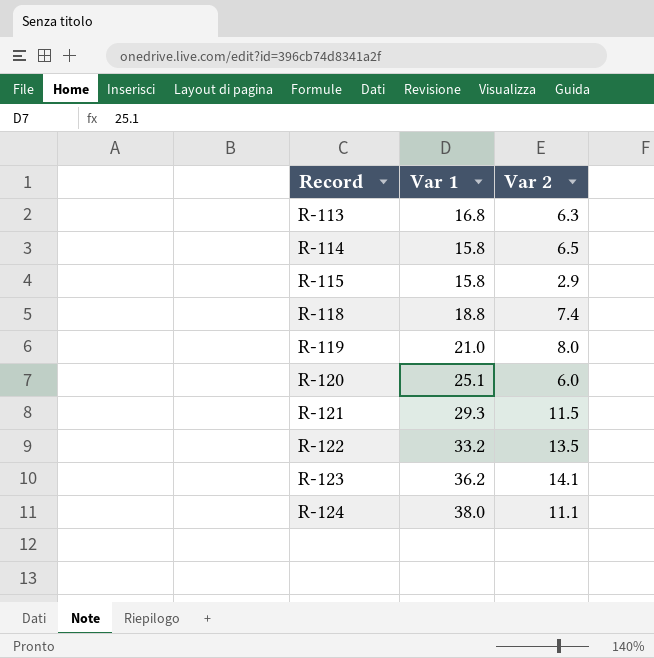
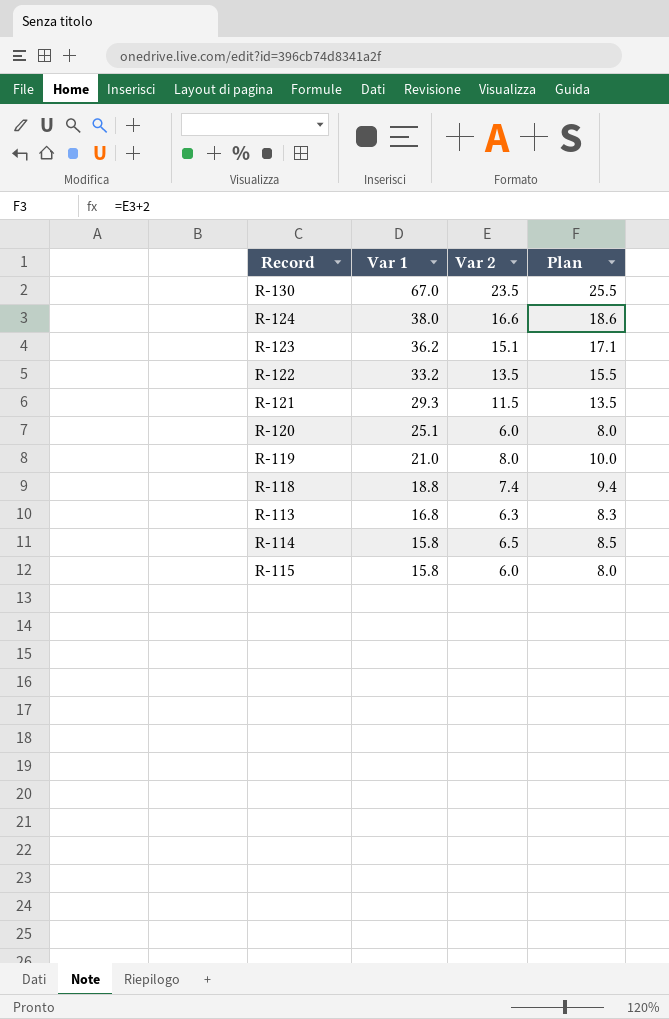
row order: Record ascending -> Var 1 descending
column Plan | formula: none -> [Var 2] + 2
row R-130: none -> 67.0 | 23.5 | 25.5
R-124 | Var 2: 11.1 -> 16.6
R-123 | Var 2: 14.1 -> 15.1
R-115 | Var 2: 2.9 -> 6.0

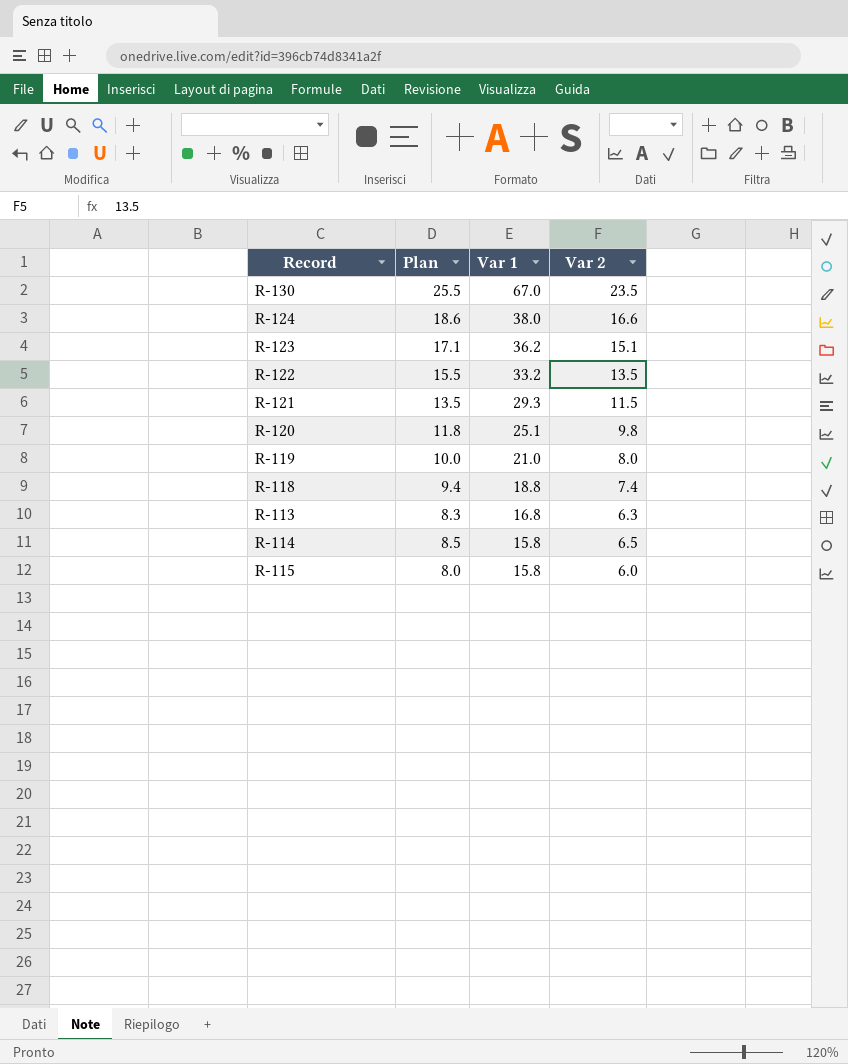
column Plan | position: 4 -> 2
R-120 | Plan: 8.0 -> 11.8
R-120 | Var 2: 6.0 -> 9.8

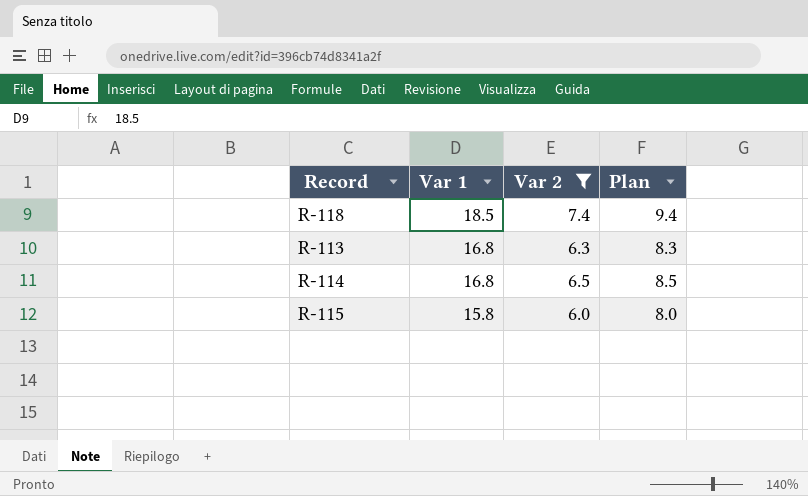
filter: none -> Var 2 <= 7.4
column Plan | position: 2 -> 4
R-118 | Var 1: 18.8 -> 18.5
R-114 | Var 1: 15.8 -> 16.8

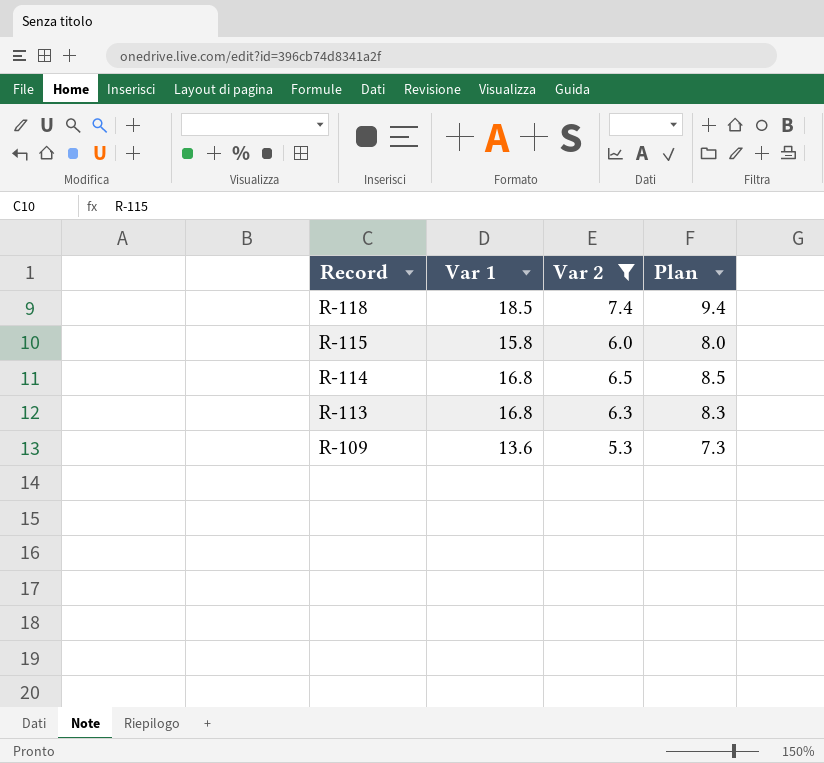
row order: Var 1 descending -> Record descending
row R-109: none -> 13.6 | 5.3 | 7.3

